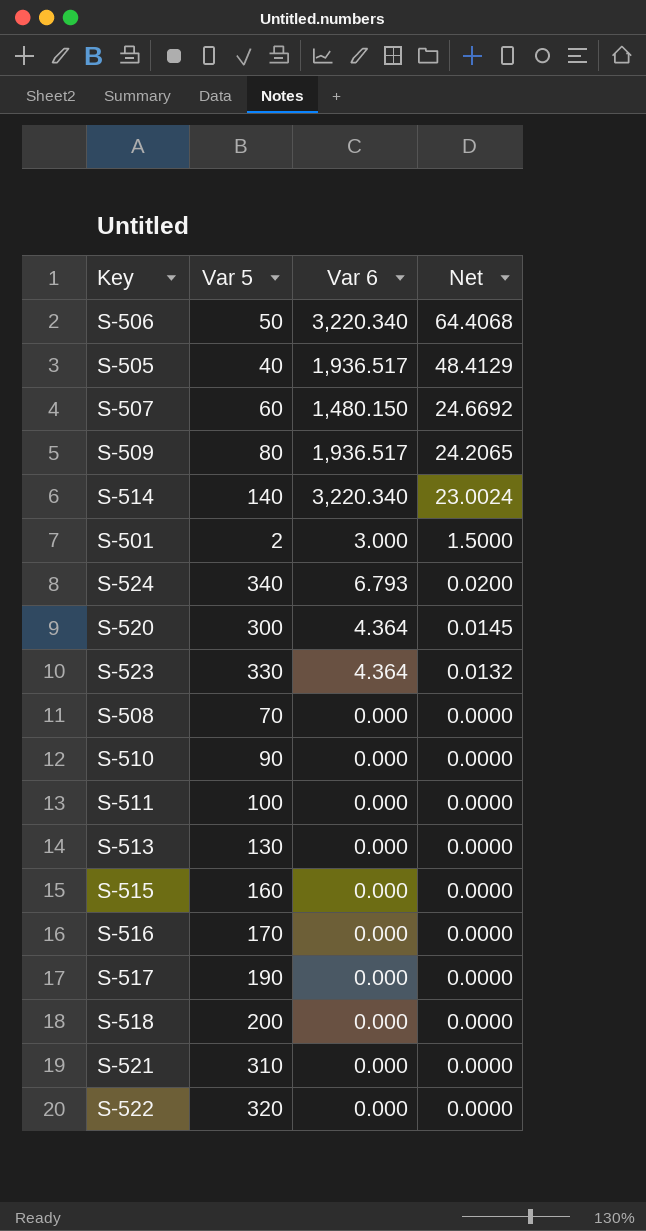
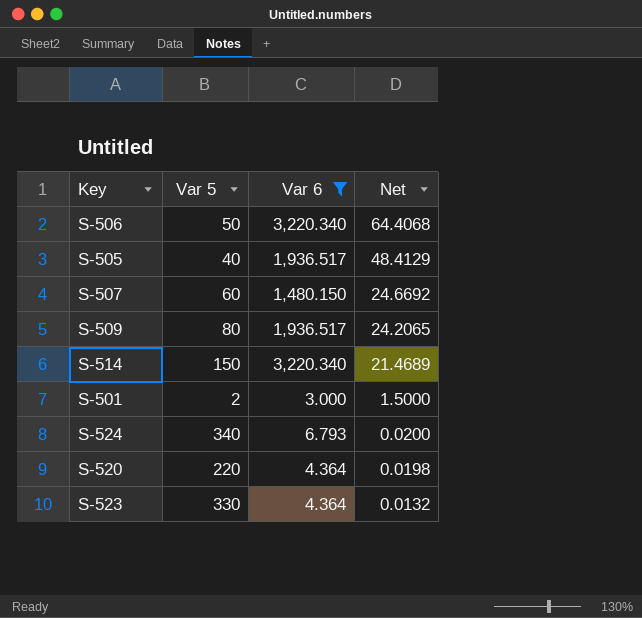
filter: none -> Var 6 != 0.000
S-514 | Var 5: 140 -> 150
S-514 | Net: 23.0024 -> 21.4689
S-520 | Var 5: 300 -> 220
S-520 | Net: 0.0145 -> 0.0198

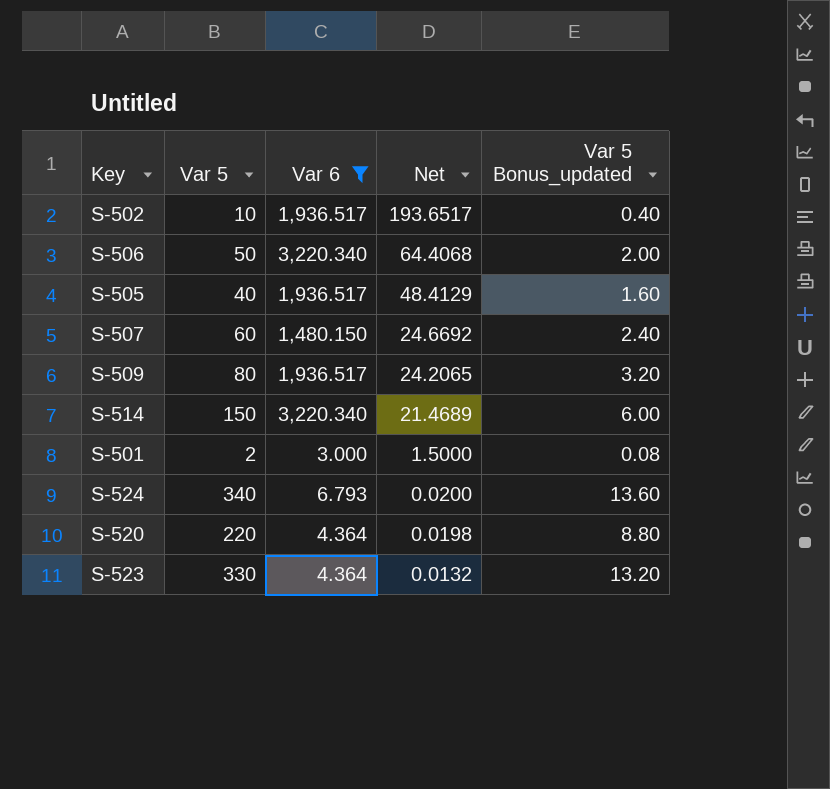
column Var 5 Bonus_updated | formula: none -> [Var 5] * 0.04
row S-502: none -> 10 | 1,936.517 | 193.6517 | 0.40

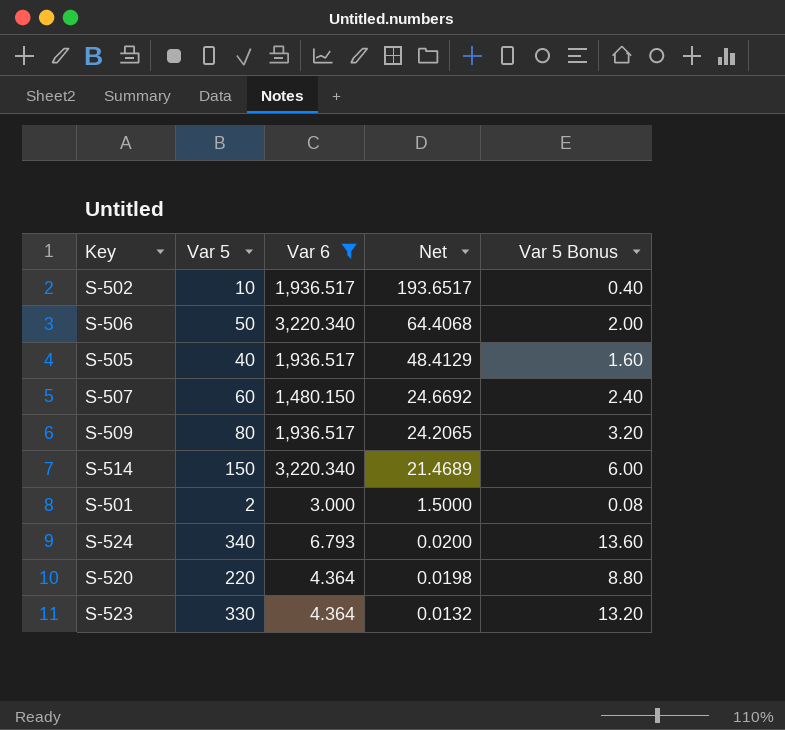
column name: Var 5 Bonus_updated -> Var 5 Bonus

